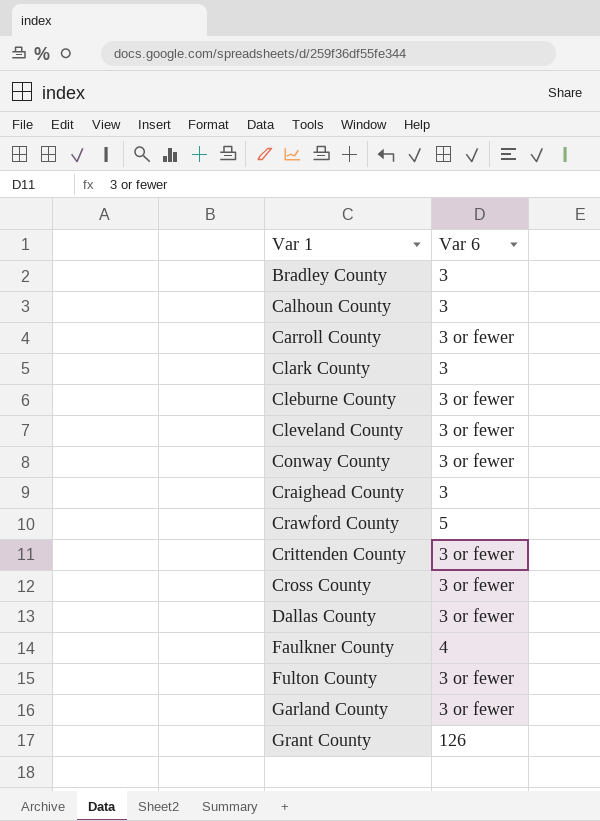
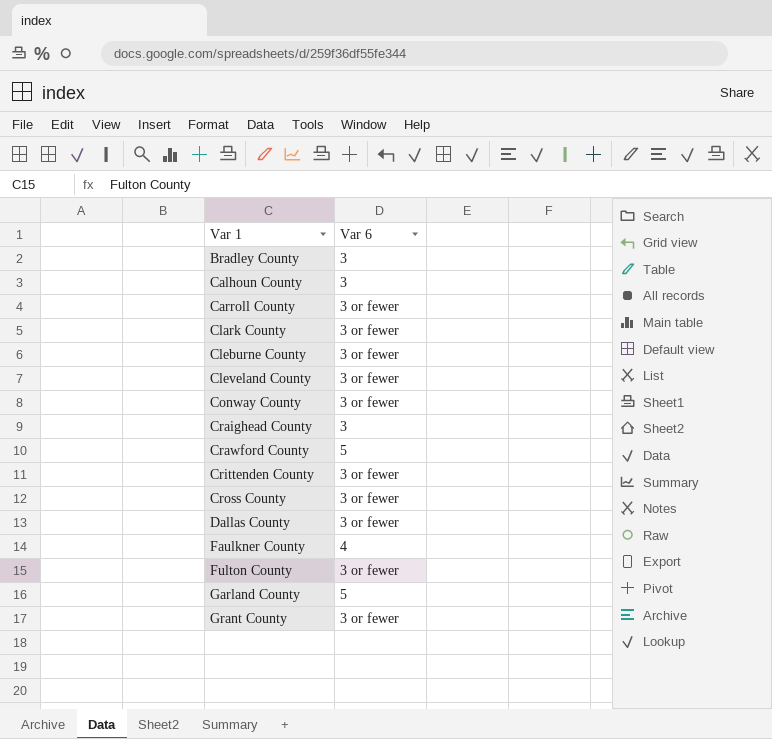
Clark County | Var 6: 3 -> 3 or fewer
Garland County | Var 6: 3 or fewer -> 5
Grant County | Var 6: 126 -> 3 or fewer

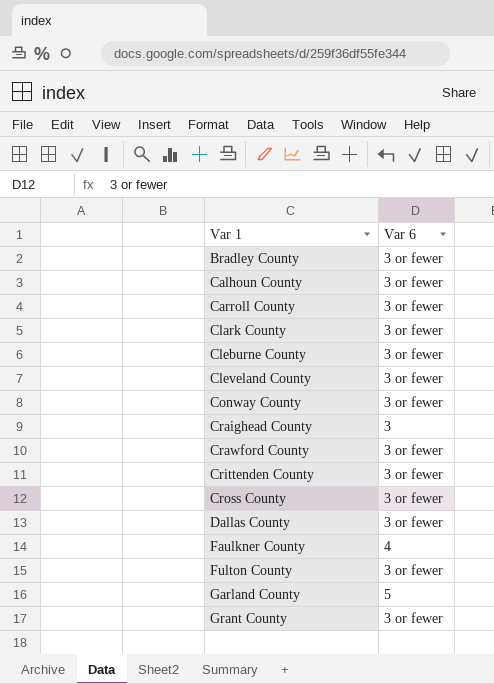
Bradley County | Var 6: 3 -> 3 or fewer
Calhoun County | Var 6: 3 -> 3 or fewer
Crawford County | Var 6: 5 -> 3 or fewer

